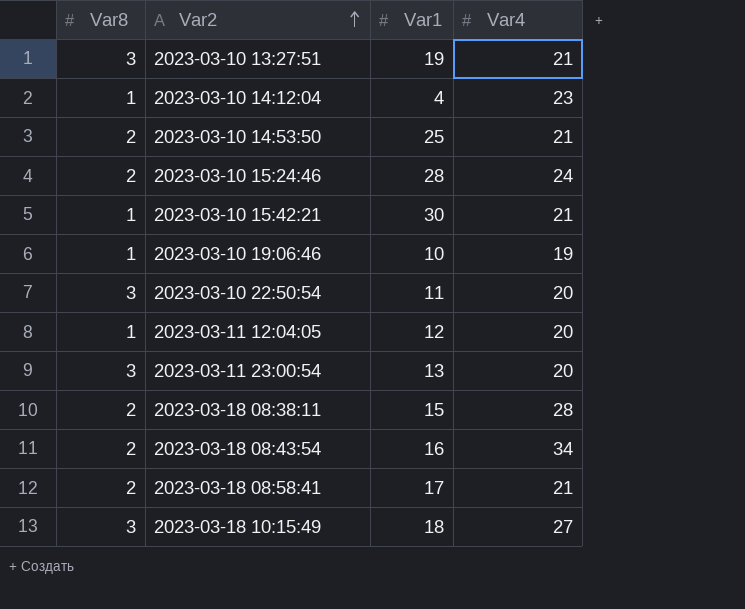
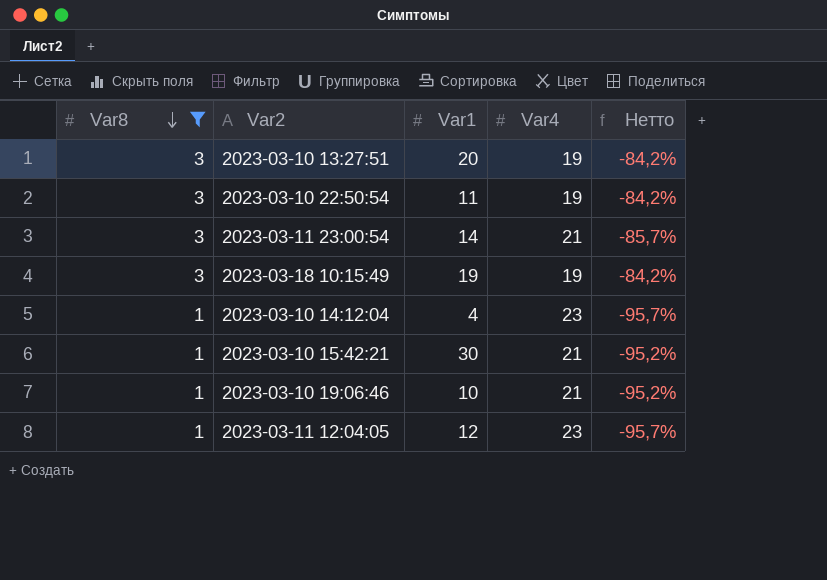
filter: none -> Var8 != 2
row order: Var2 ascending -> Var8 descending
column Нетто | formula: none -> ([Var8] - [Var4]) / [Var4]
2023-03-10 13:27:51 | Var1: 19 -> 20
2023-03-10 13:27:51 | Var4: 21 -> 19
2023-03-10 22:50:54 | Var4: 20 -> 19
2023-03-11 23:00:54 | Var1: 13 -> 14
2023-03-11 23:00:54 | Var4: 20 -> 21
2023-03-18 10:15:49 | Var1: 18 -> 19
2023-03-18 10:15:49 | Var4: 27 -> 19
2023-03-10 19:06:46 | Var4: 19 -> 21
2023-03-11 12:04:05 | Var4: 20 -> 23

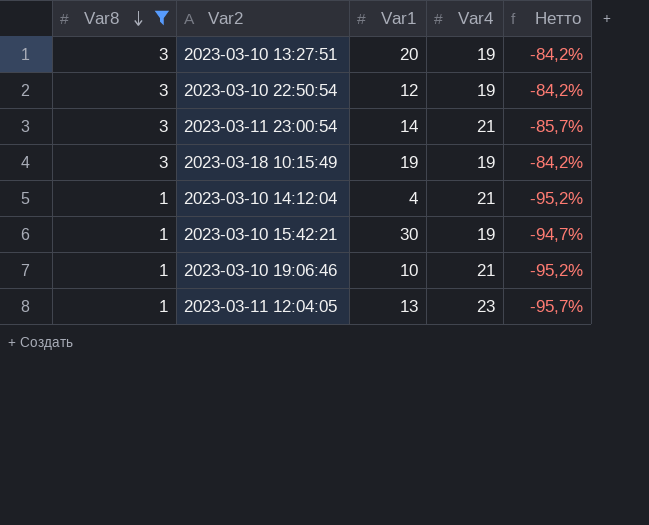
2023-03-10 22:50:54 | Var1: 11 -> 12
2023-03-10 14:12:04 | Var4: 23 -> 21
2023-03-10 14:12:04 | Нетто: -95,7% -> -95,2%
2023-03-10 15:42:21 | Var4: 21 -> 19
2023-03-10 15:42:21 | Нетто: -95,2% -> -94,7%
2023-03-11 12:04:05 | Var1: 12 -> 13

